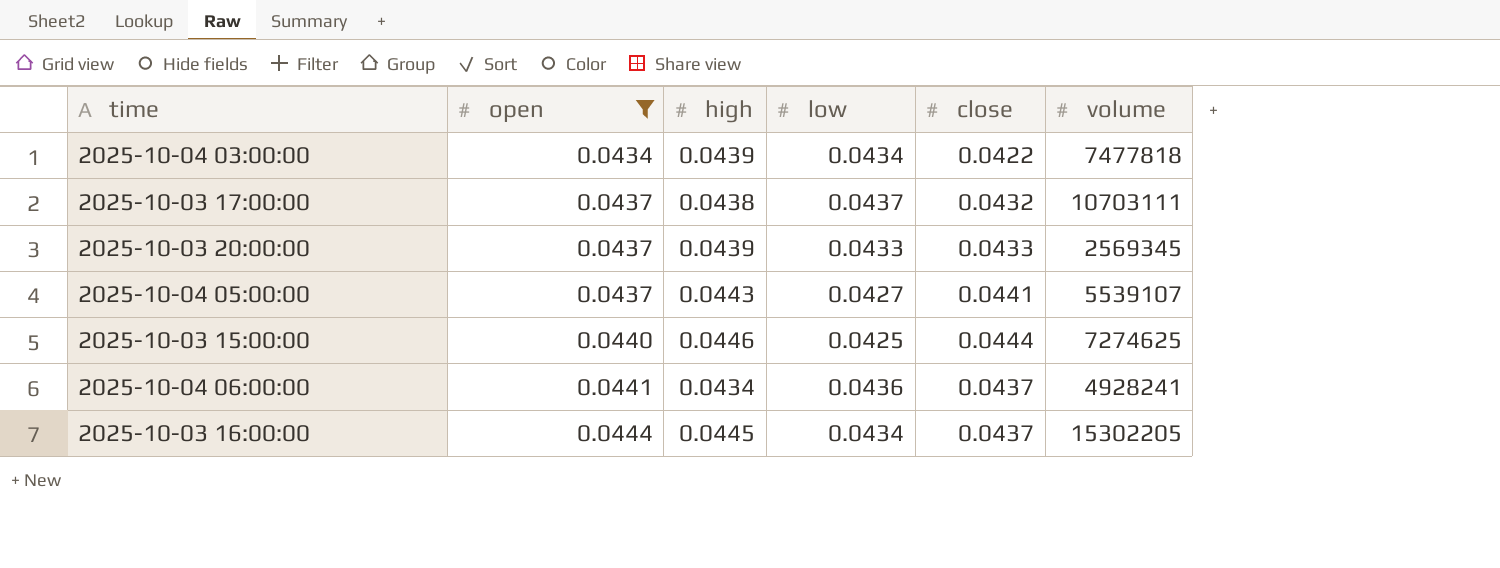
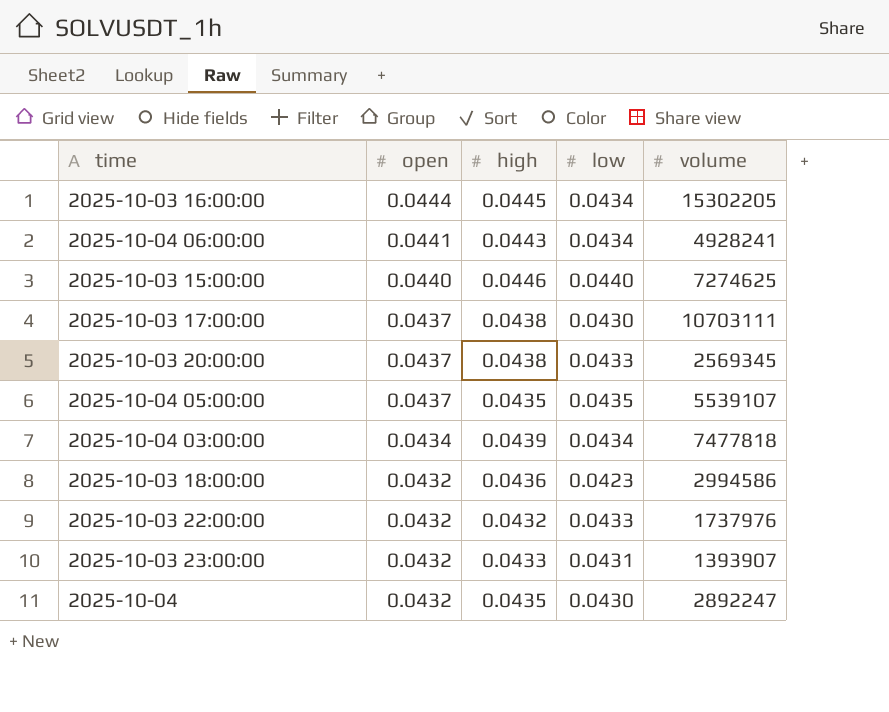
filter: open != 0.0432 -> none
row order: open ascending -> open descending
column close | position: 5 -> none
2025-10-04 06:00:00 | high: 0.0434 -> 0.0443
2025-10-04 06:00:00 | low: 0.0436 -> 0.0434
2025-10-03 15:00:00 | low: 0.0425 -> 0.0440
2025-10-03 17:00:00 | low: 0.0437 -> 0.0430
2025-10-03 20:00:00 | high: 0.0439 -> 0.0438
2025-10-04 05:00:00 | high: 0.0443 -> 0.0435
2025-10-04 05:00:00 | low: 0.0427 -> 0.0435

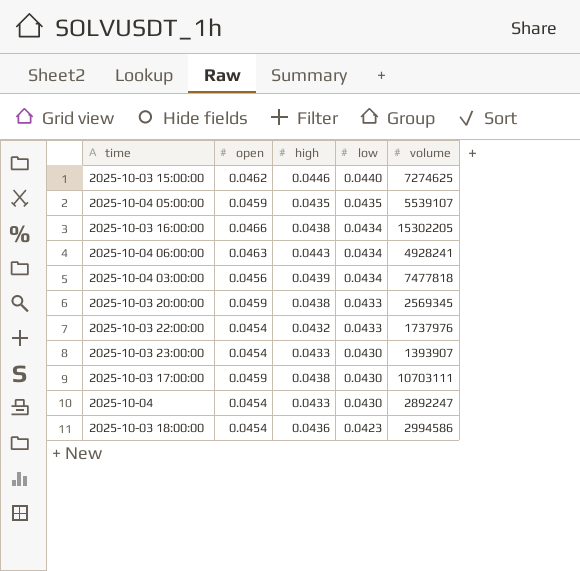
row order: open descending -> low descending
2025-10-03 15:00:00 | open: 0.0440 -> 0.0462
2025-10-04 05:00:00 | open: 0.0437 -> 0.0459
2025-10-03 16:00:00 | open: 0.0444 -> 0.0466
2025-10-03 16:00:00 | high: 0.0445 -> 0.0438
2025-10-04 06:00:00 | open: 0.0441 -> 0.0463
2025-10-04 03:00:00 | open: 0.0434 -> 0.0456
2025-10-03 20:00:00 | open: 0.0437 -> 0.0459
2025-10-03 22:00:00 | open: 0.0432 -> 0.0454
2025-10-03 23:00:00 | open: 0.0432 -> 0.0454
2025-10-03 23:00:00 | low: 0.0431 -> 0.0430
2025-10-03 17:00:00 | open: 0.0437 -> 0.0459
2025-10-04 | open: 0.0432 -> 0.0454
2025-10-04 | high: 0.0435 -> 0.0433
2025-10-03 18:00:00 | open: 0.0432 -> 0.0454

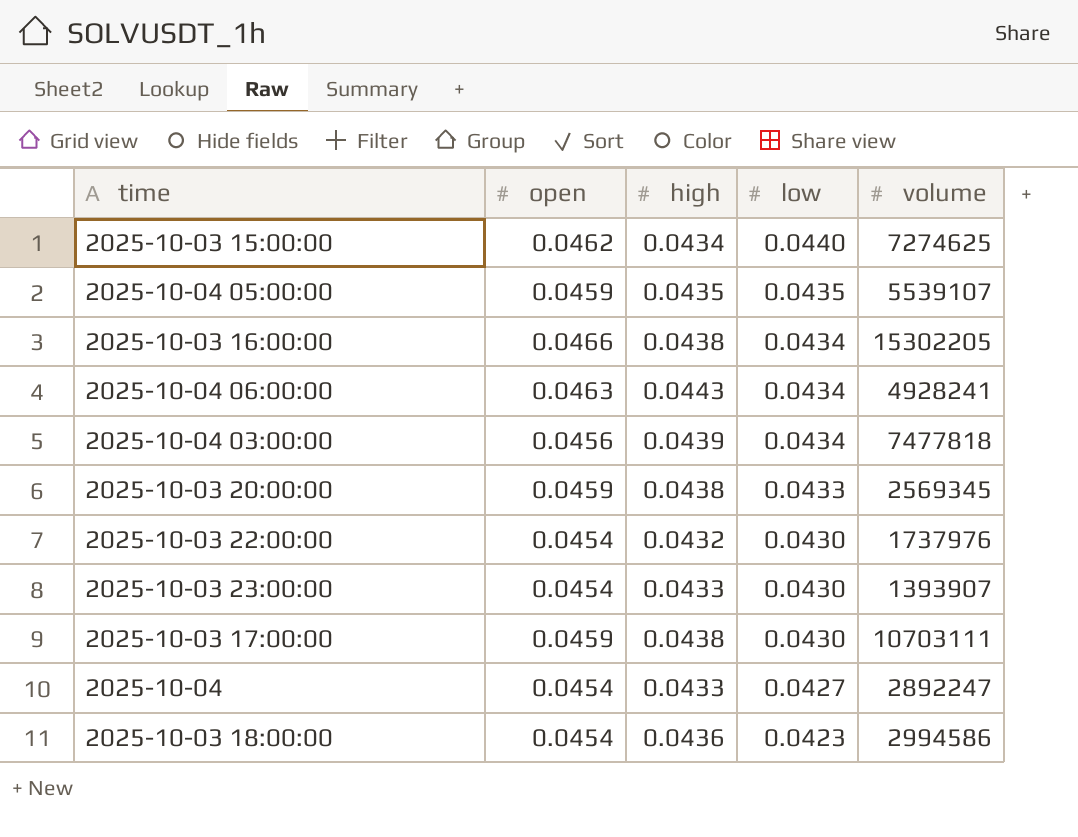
2025-10-03 15:00:00 | high: 0.0446 -> 0.0434
2025-10-03 22:00:00 | low: 0.0433 -> 0.0430
2025-10-04 | low: 0.0430 -> 0.0427

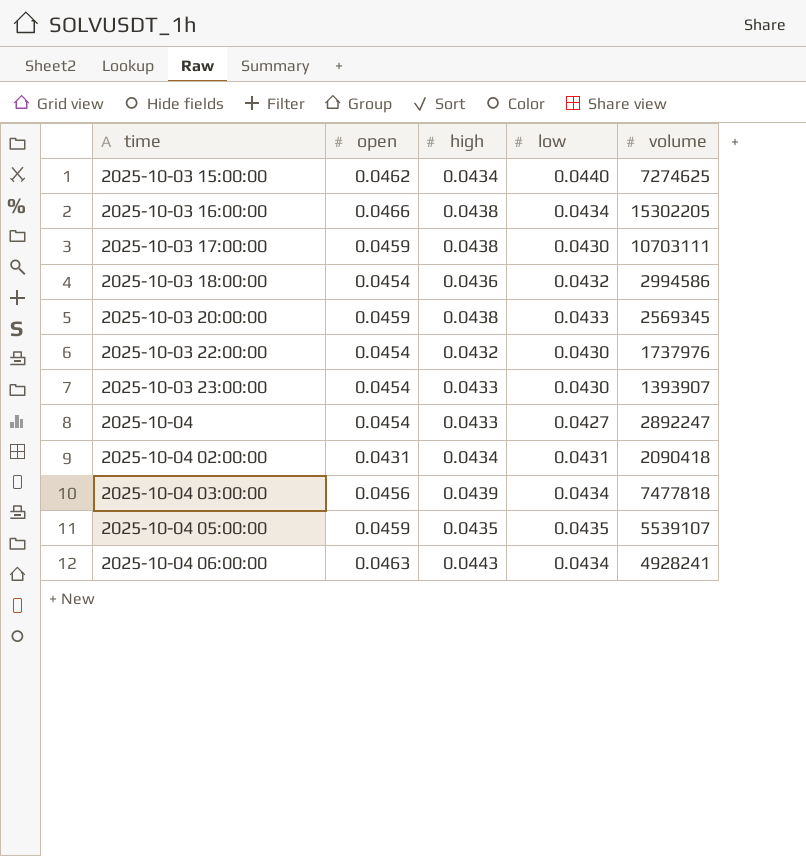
row order: low descending -> time ascending
2025-10-03 18:00:00 | low: 0.0423 -> 0.0432
row 2025-10-04 02:00:00: none -> 0.0431 | 0.0434 | 0.0431 | 2090418

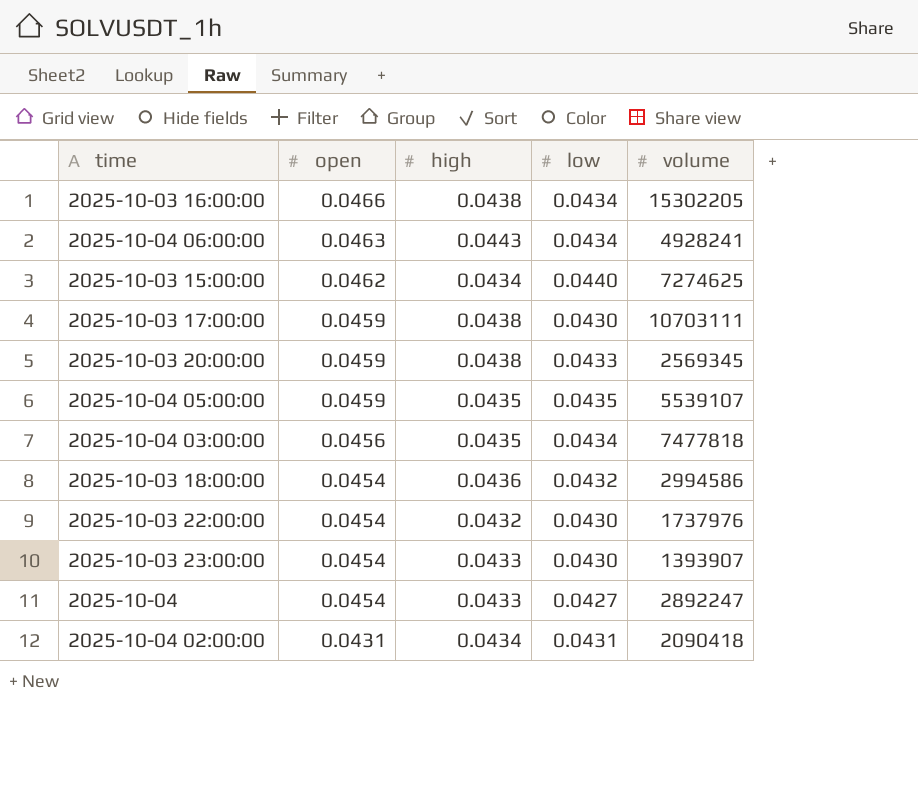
row order: time ascending -> open descending
2025-10-04 03:00:00 | high: 0.0439 -> 0.0435

